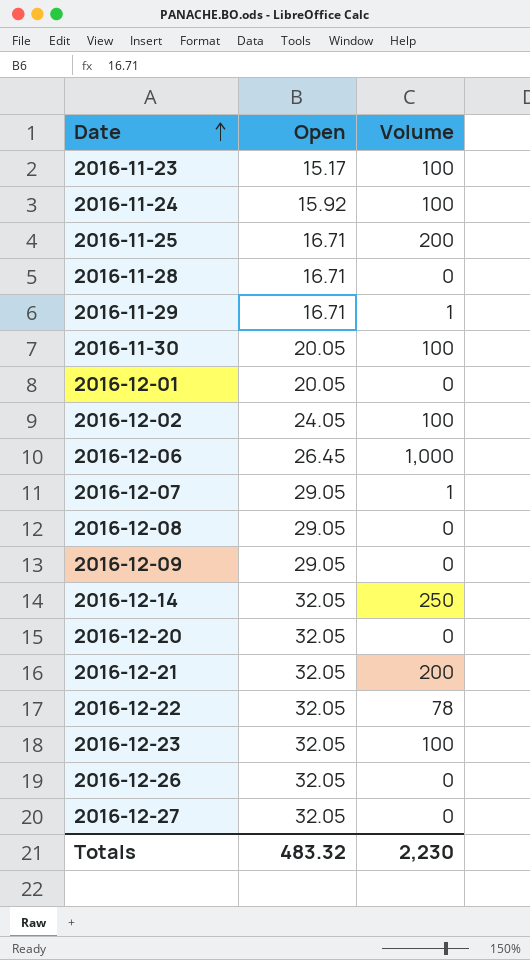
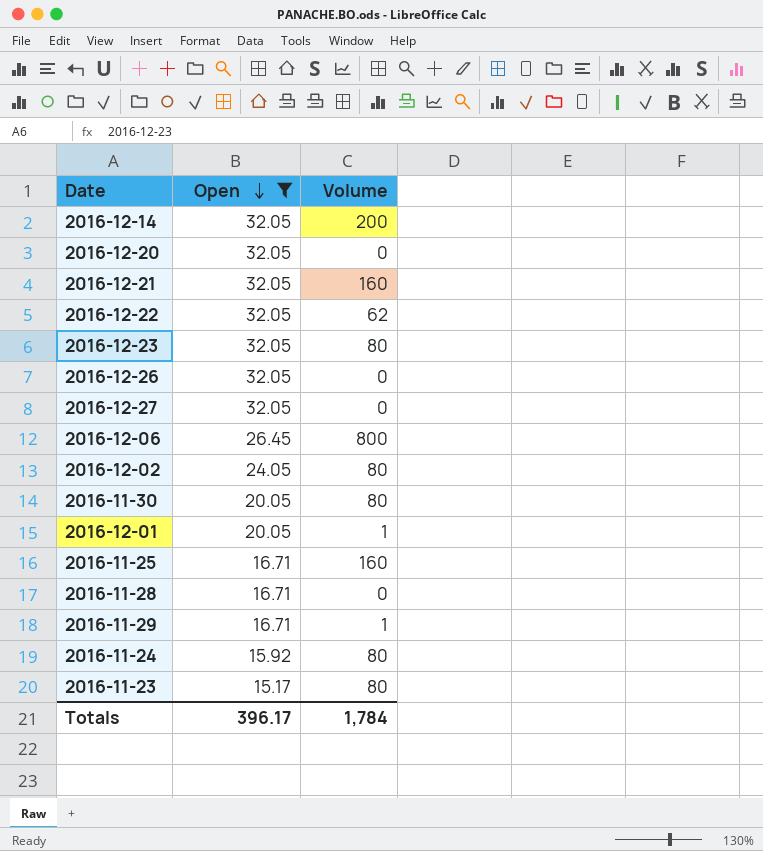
filter: none -> Open != 29.05
row order: Date ascending -> Open descending
2016-12-14 | Volume: 250 -> 200
2016-12-21 | Volume: 200 -> 160
2016-12-22 | Volume: 78 -> 62
2016-12-23 | Volume: 100 -> 80
2016-12-06 | Volume: 1,000 -> 800
2016-12-02 | Volume: 100 -> 80
2016-11-30 | Volume: 100 -> 80
2016-12-01 | Volume: 0 -> 1
2016-11-25 | Volume: 200 -> 160
2016-11-24 | Volume: 100 -> 80
2016-11-23 | Volume: 100 -> 80
Totals | Open: 483.32 -> 396.17
Totals | Volume: 2,230 -> 1,784

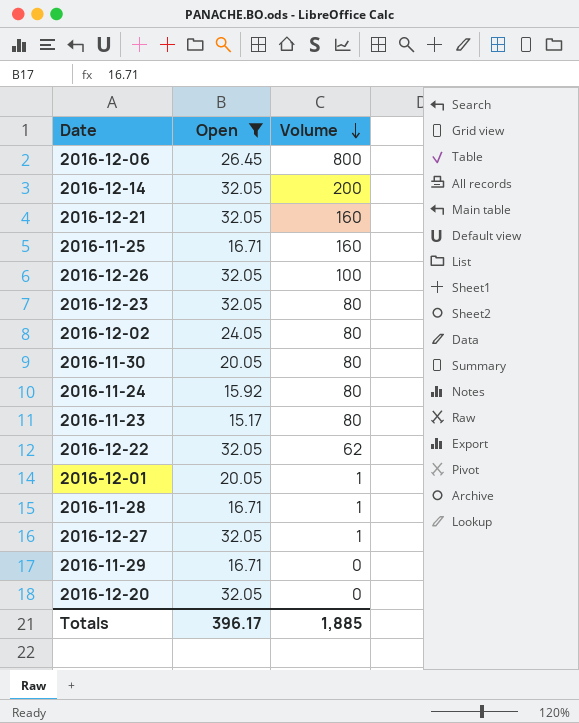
row order: Open descending -> Volume descending
2016-12-26 | Volume: 0 -> 100
2016-11-28 | Volume: 0 -> 1
2016-12-27 | Volume: 0 -> 1
2016-11-29 | Volume: 1 -> 0
Totals | Volume: 1,784 -> 1,885

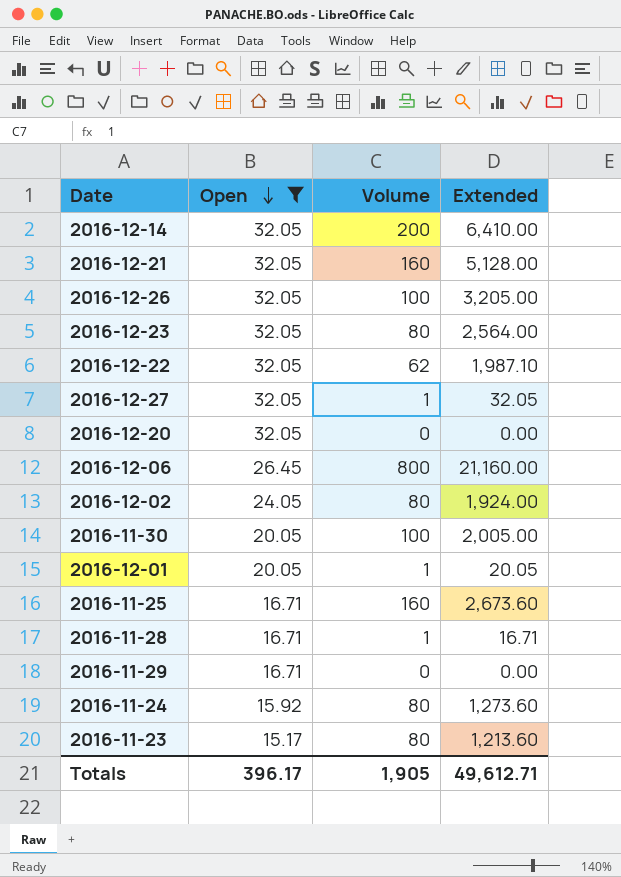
row order: Volume descending -> Open descending
column Extended | formula: none -> [Open] * [Volume]
2016-11-30 | Volume: 80 -> 100
Totals | Volume: 1,885 -> 1,905

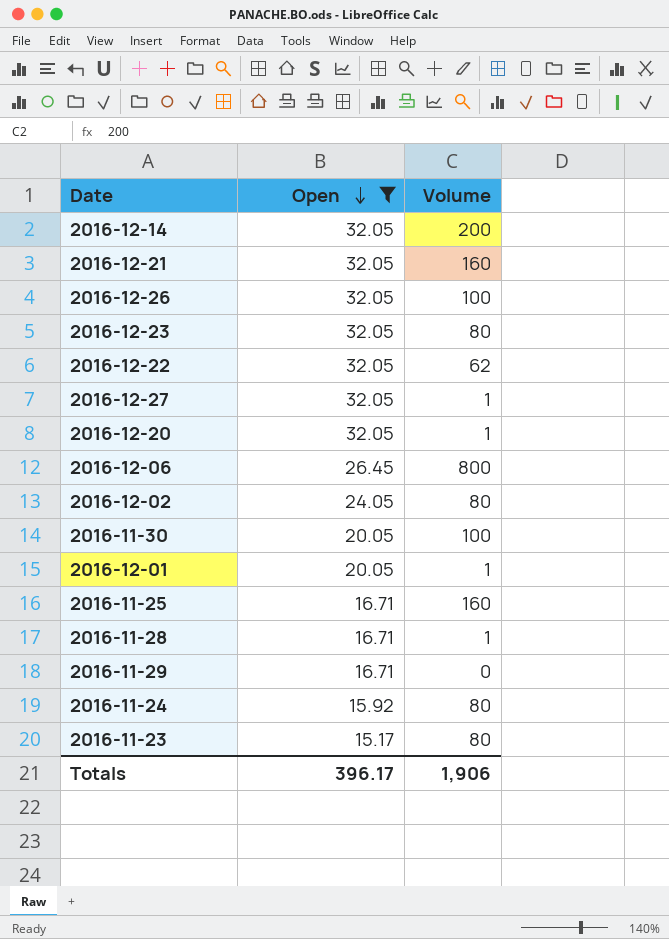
column Extended | formula: [Open] * [Volume] -> none
2016-12-20 | Volume: 0 -> 1
Totals | Volume: 1,905 -> 1,906

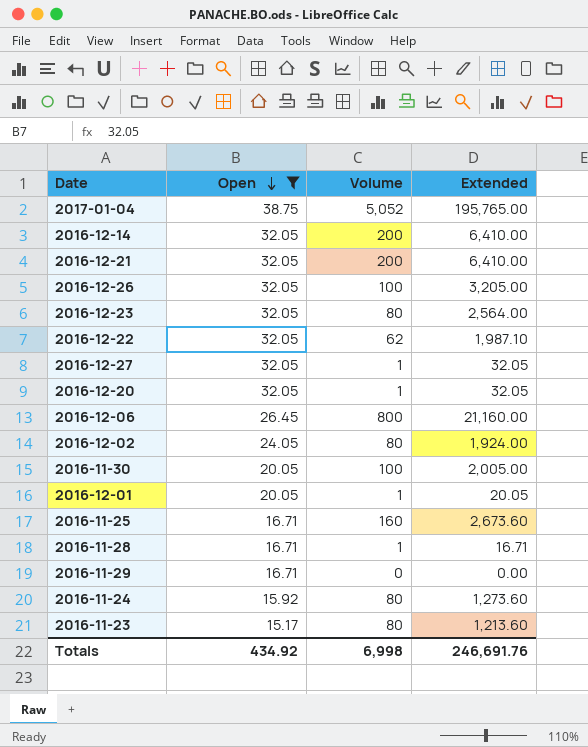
column Extended | formula: none -> [Open] * [Volume]
row 2017-01-04: none -> 38.75 | 5,052 | 195,765.00
2016-12-21 | Volume: 160 -> 200
Totals | Open: 396.17 -> 434.92
Totals | Volume: 1,906 -> 6,998

